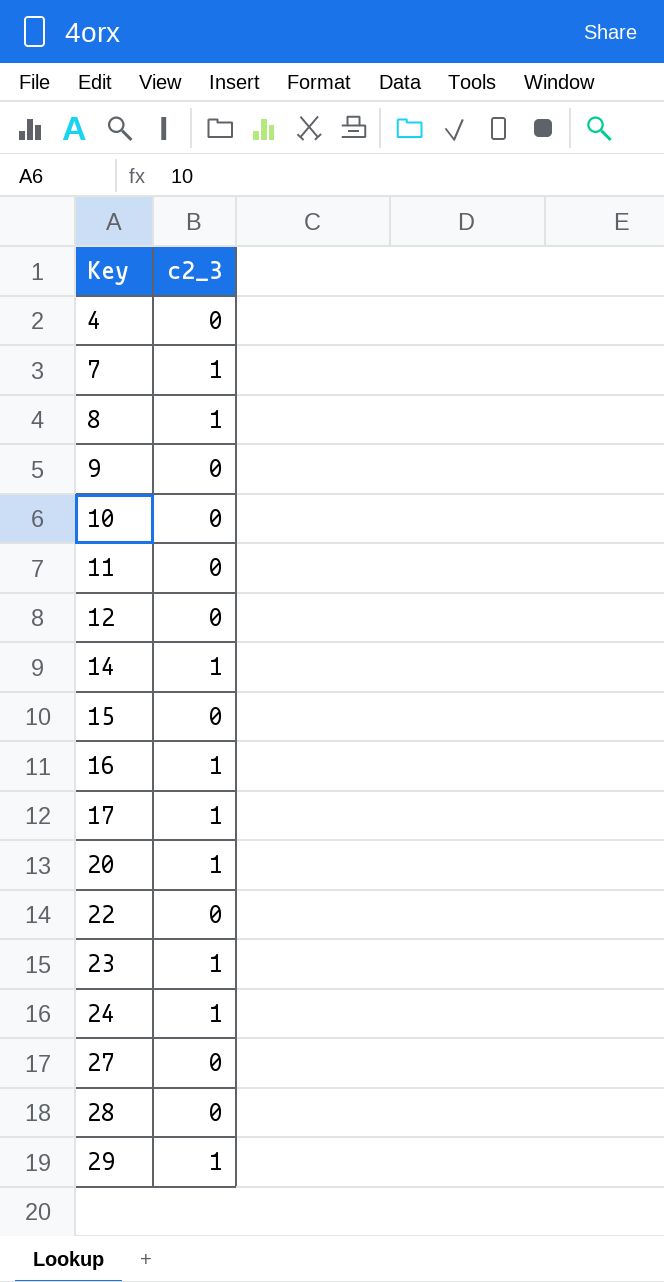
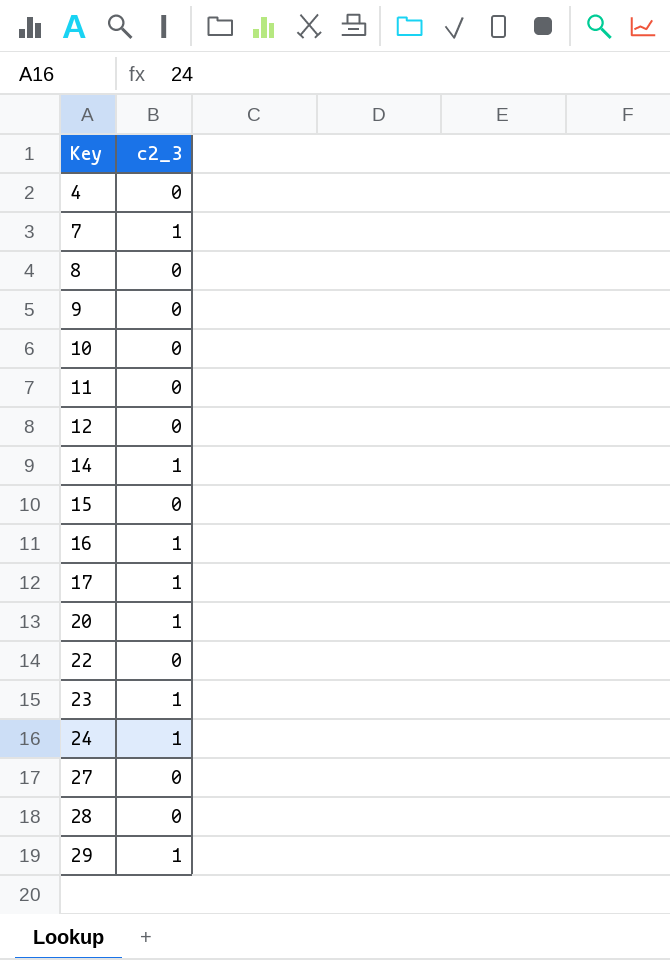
8 | c2_3: 1 -> 0

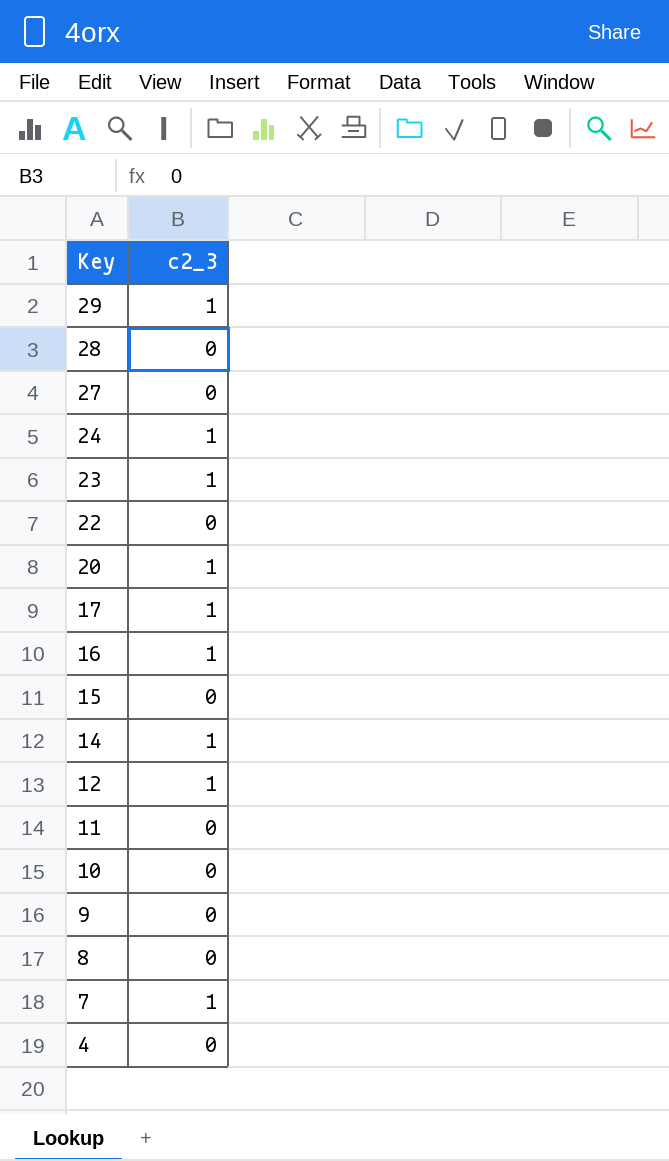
row order: Key ascending -> Key descending
12 | c2_3: 0 -> 1

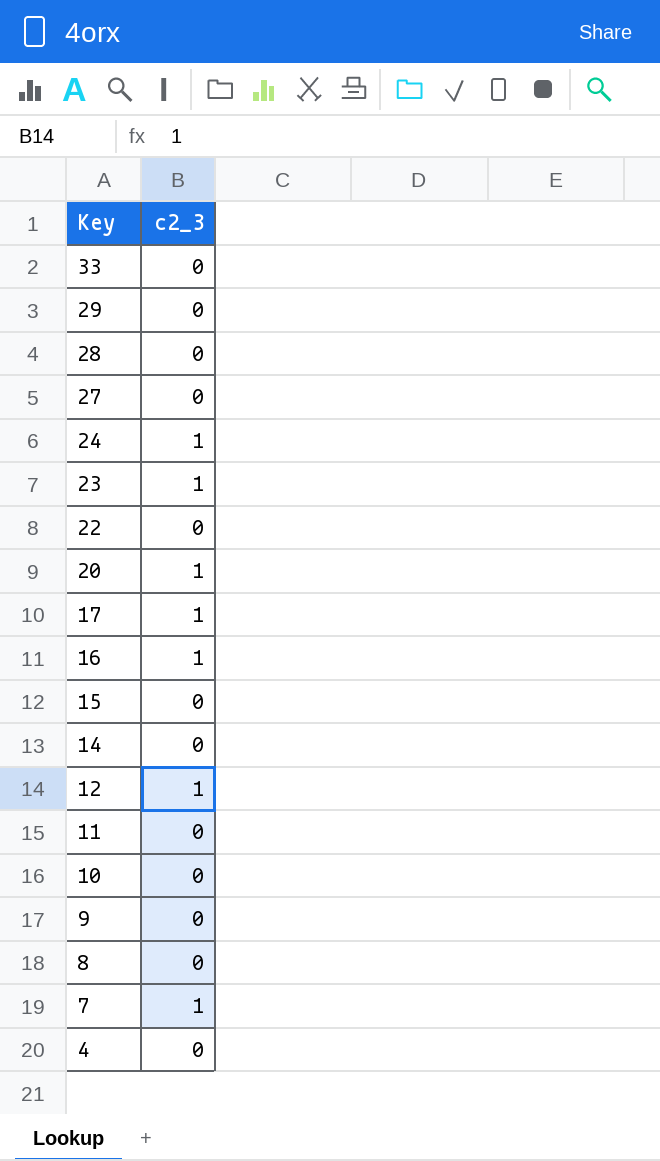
row 33: none -> 0
29 | c2_3: 1 -> 0
14 | c2_3: 1 -> 0

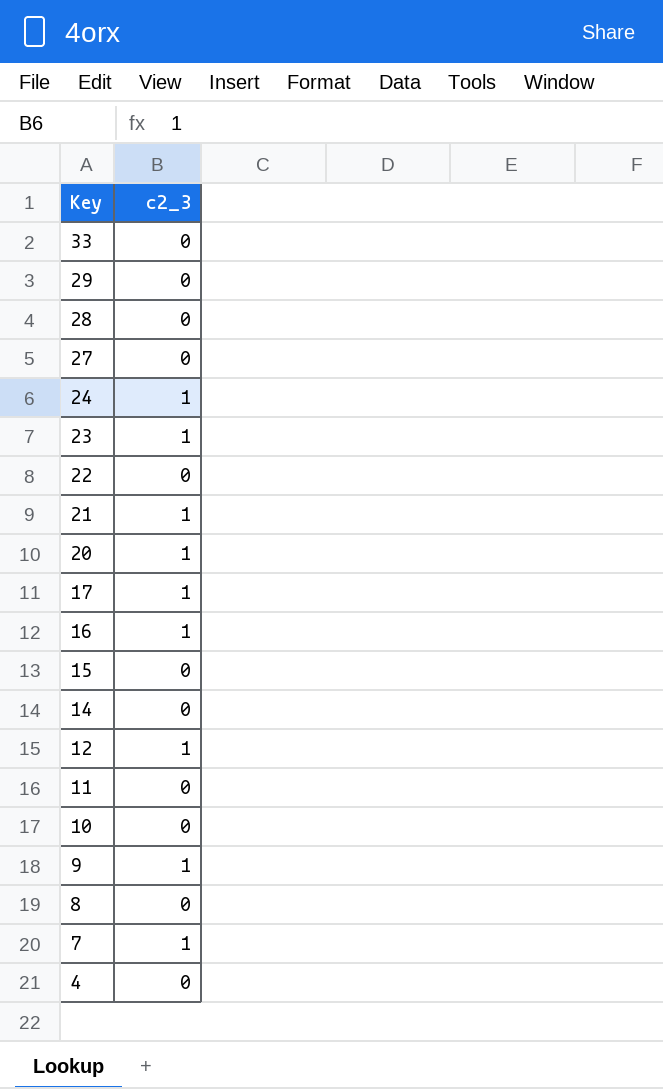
row 21: none -> 1
9 | c2_3: 0 -> 1

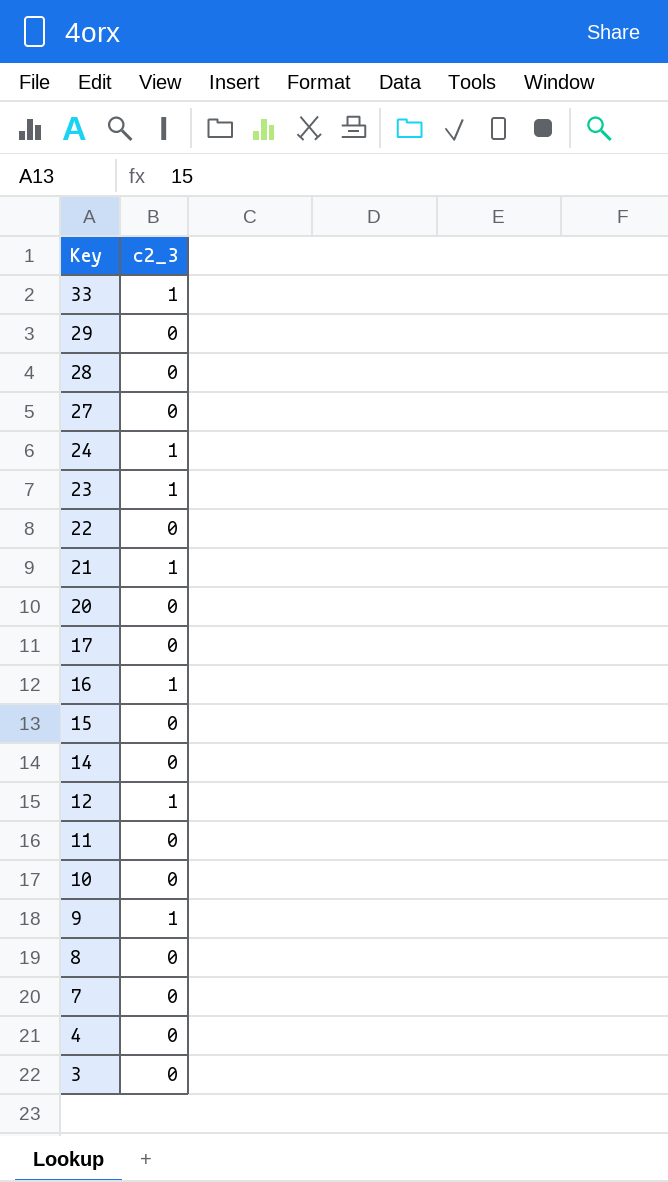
33 | c2_3: 0 -> 1
20 | c2_3: 1 -> 0
17 | c2_3: 1 -> 0
7 | c2_3: 1 -> 0
row 3: none -> 0

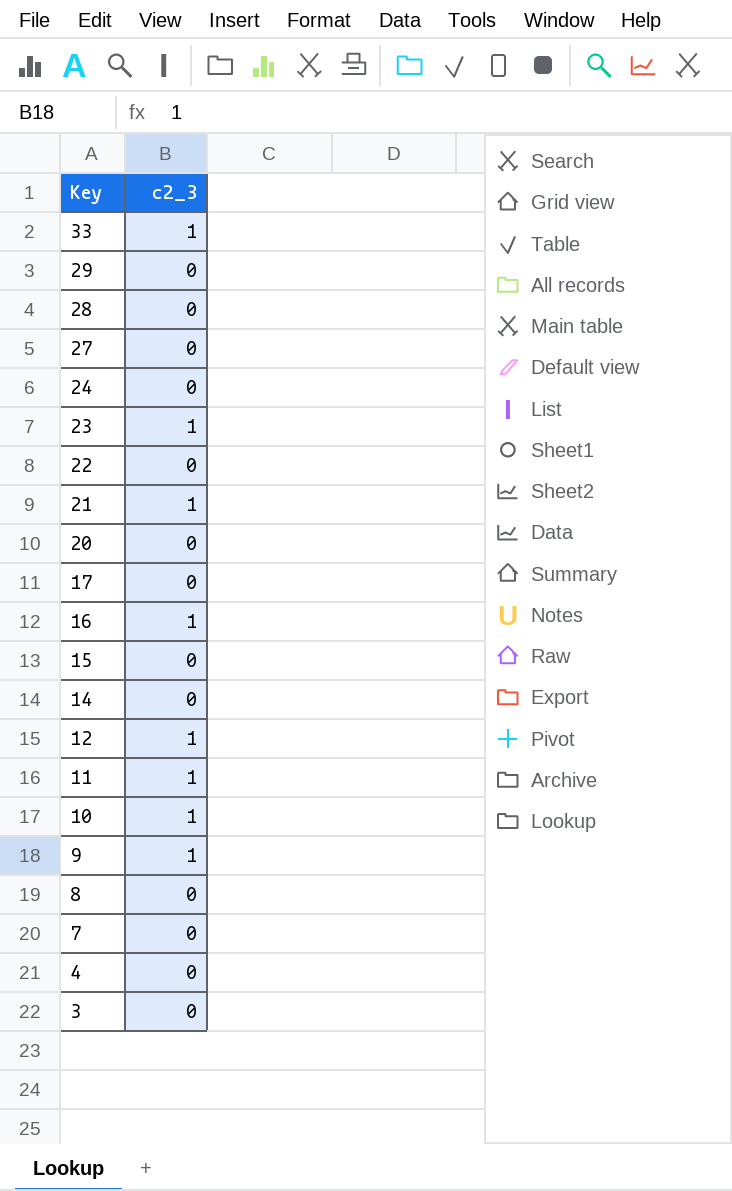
24 | c2_3: 1 -> 0
11 | c2_3: 0 -> 1
10 | c2_3: 0 -> 1

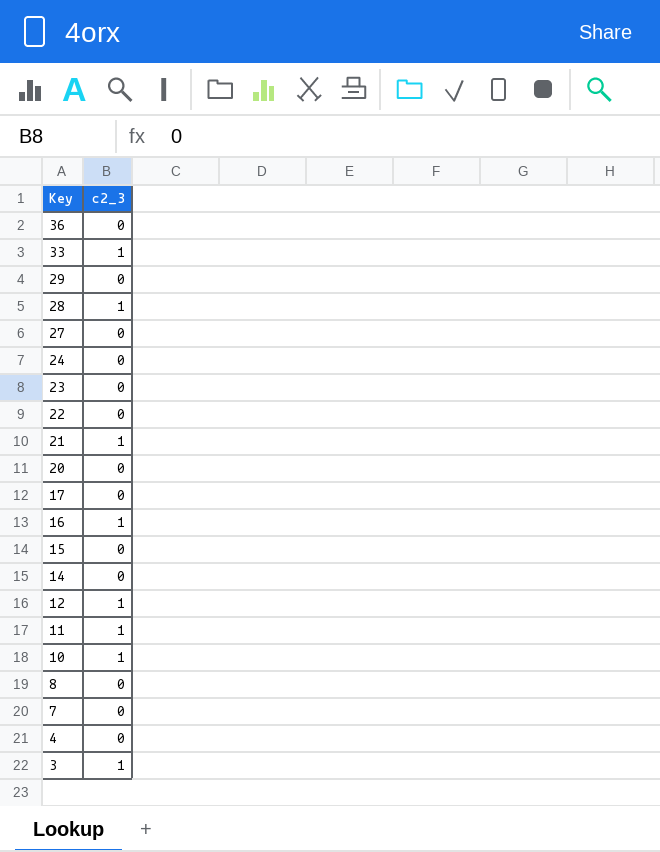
row 9: 1 -> none
row 36: none -> 0
28 | c2_3: 0 -> 1
23 | c2_3: 1 -> 0
3 | c2_3: 0 -> 1

